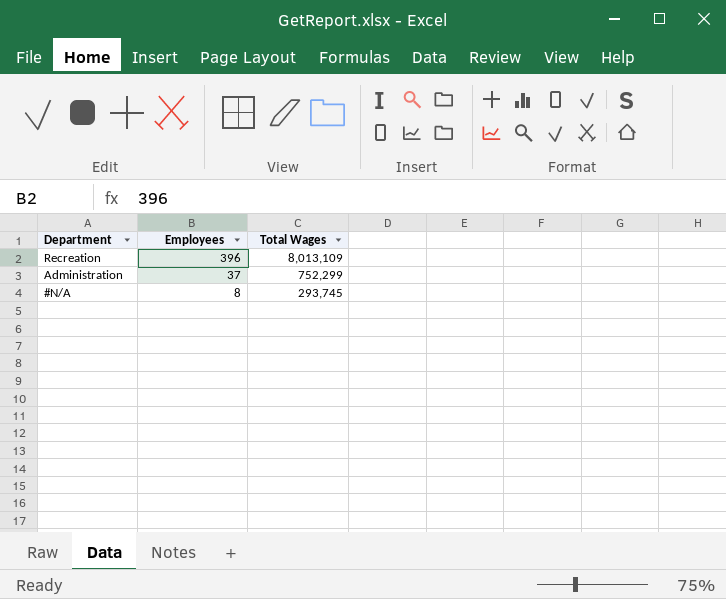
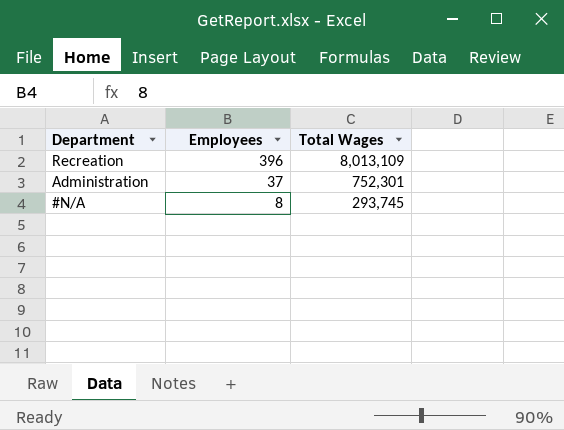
Administration | Total Wages: 752,299 -> 752,301

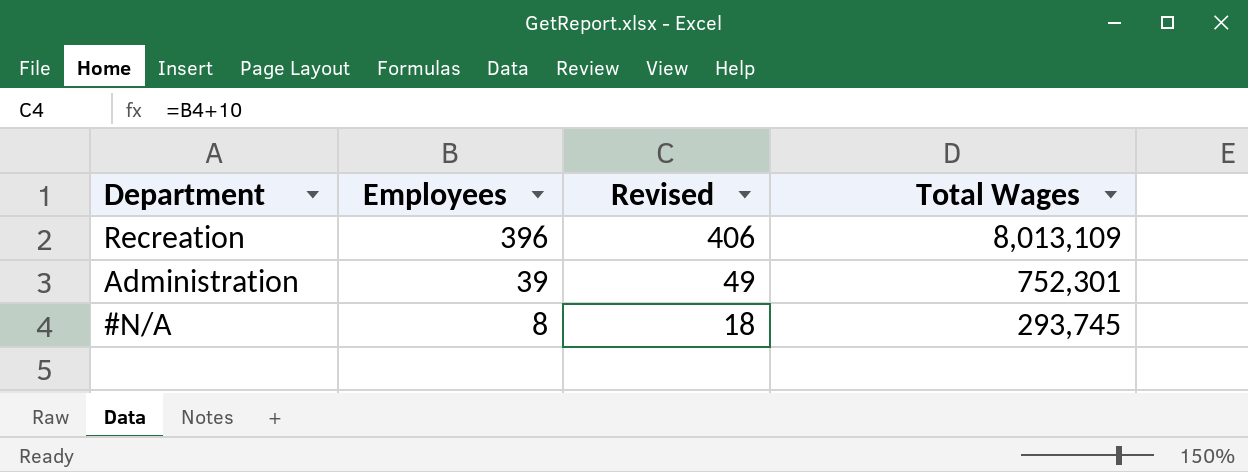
column Revised | formula: none -> [Employees] + 10
Administration | Employees: 37 -> 39

